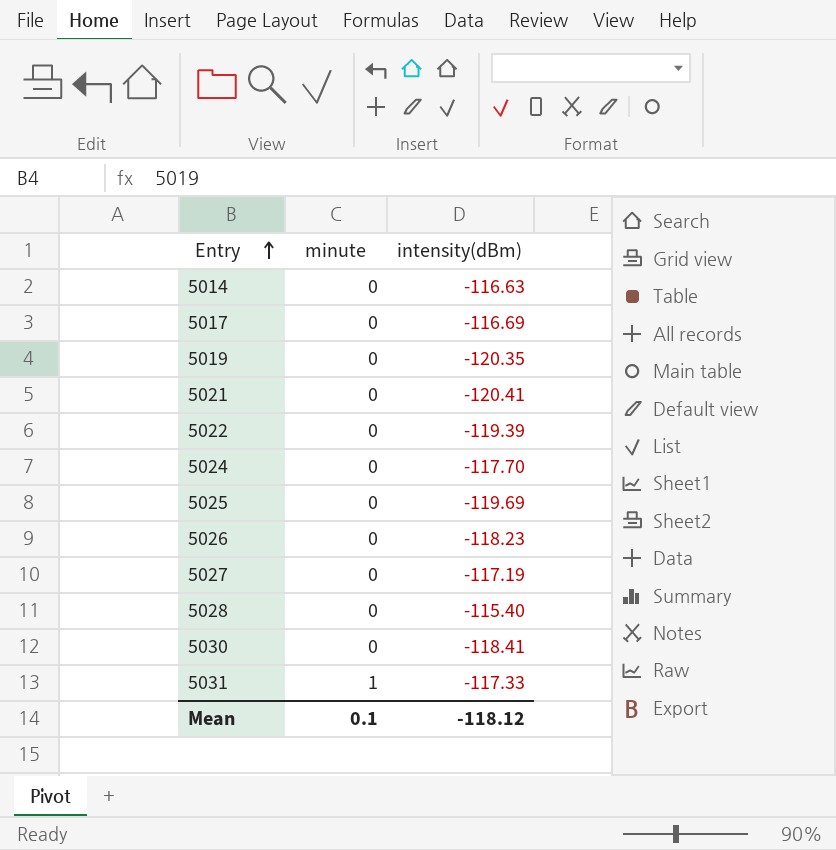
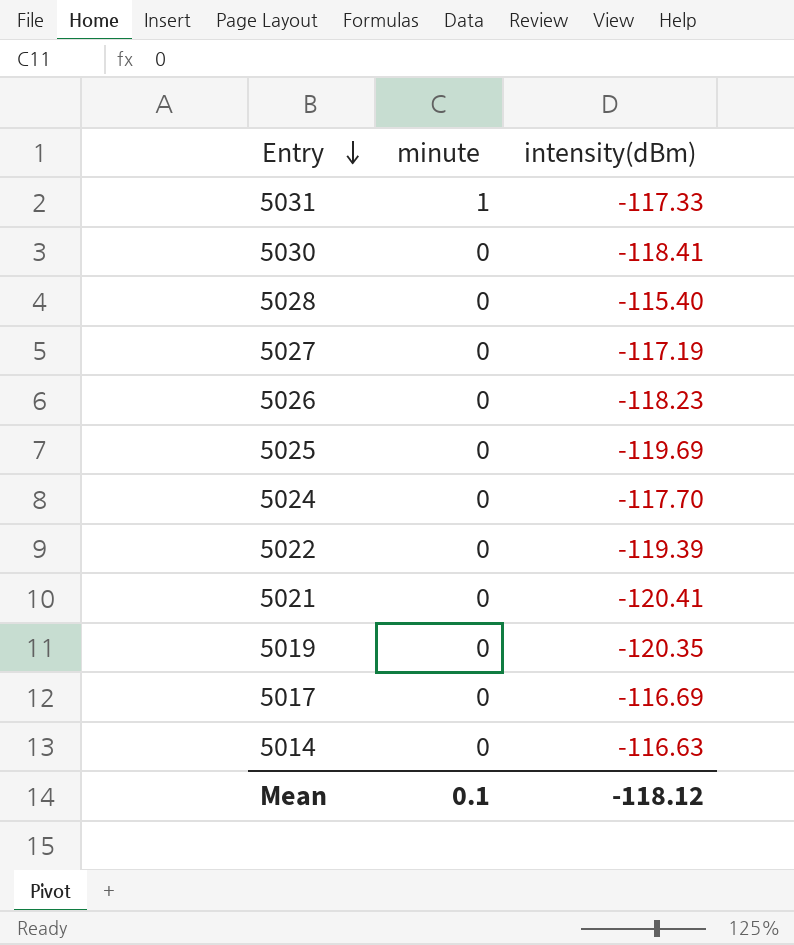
row order: Entry ascending -> Entry descending

